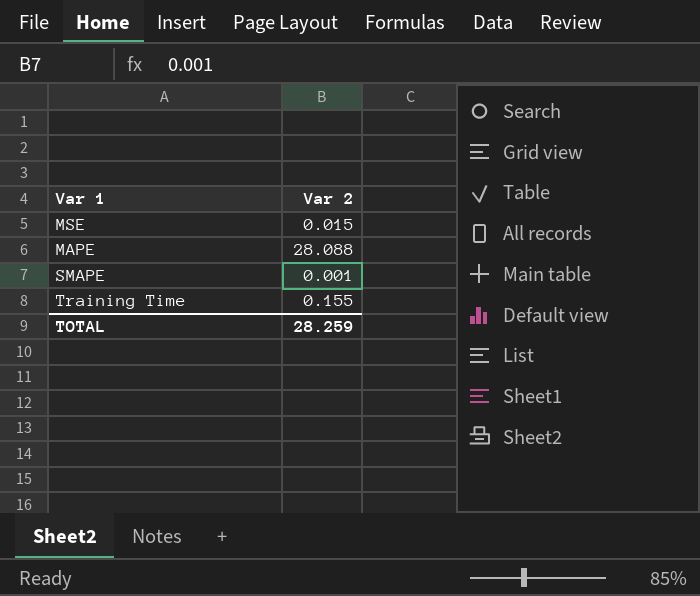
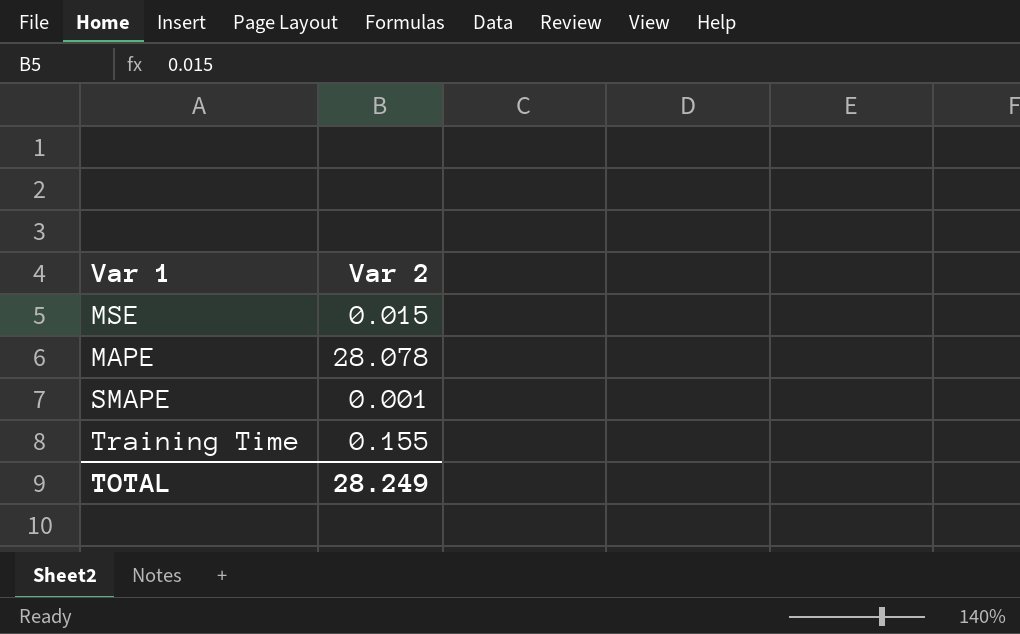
MAPE | Var 2: 28.088 -> 28.078
TOTAL | Var 2: 28.259 -> 28.249

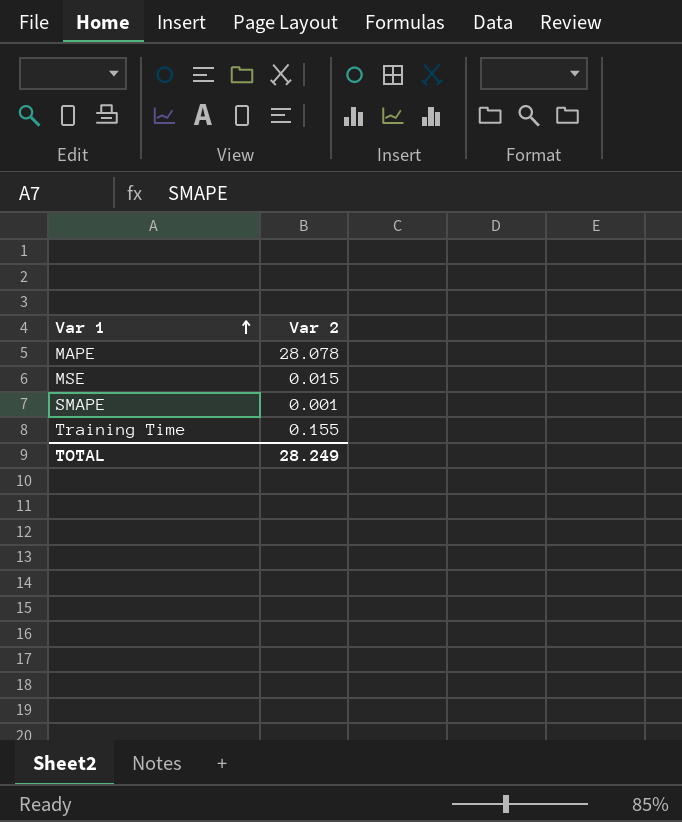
row order: none -> Var 1 ascending

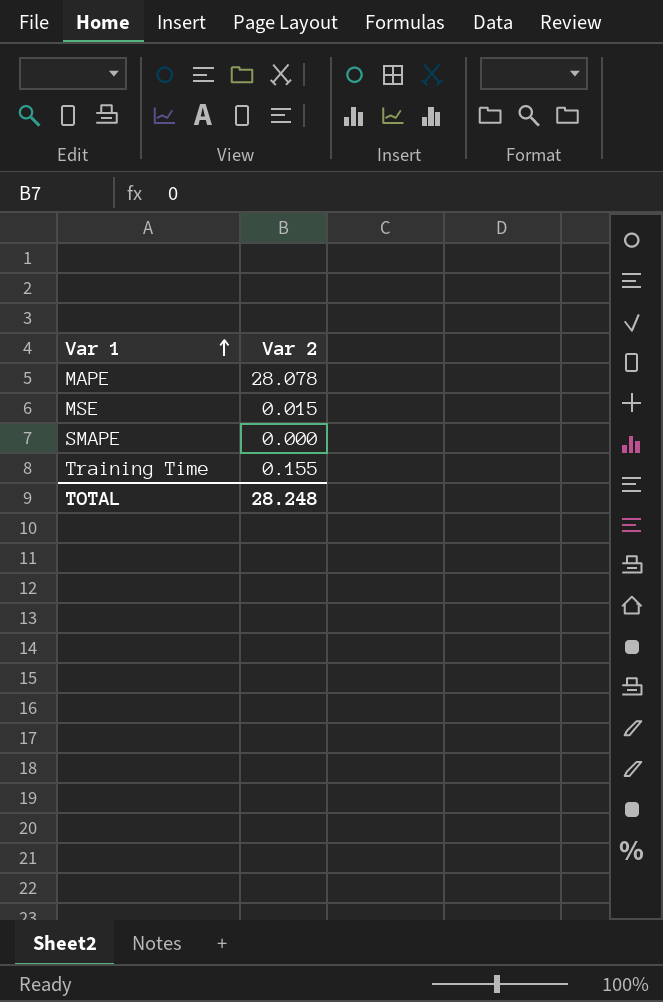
SMAPE | Var 2: 0.001 -> 0.000
TOTAL | Var 2: 28.249 -> 28.248

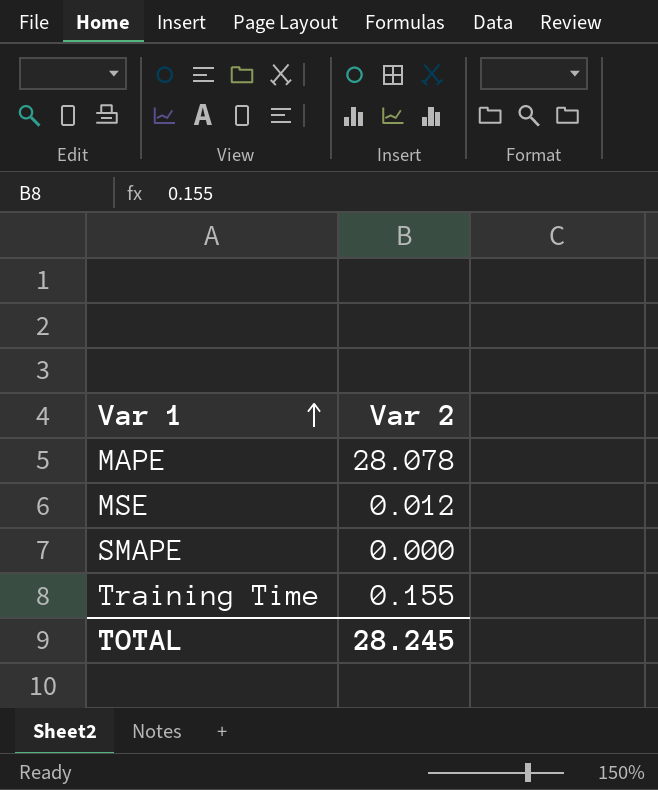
MSE | Var 2: 0.015 -> 0.012
TOTAL | Var 2: 28.248 -> 28.245

